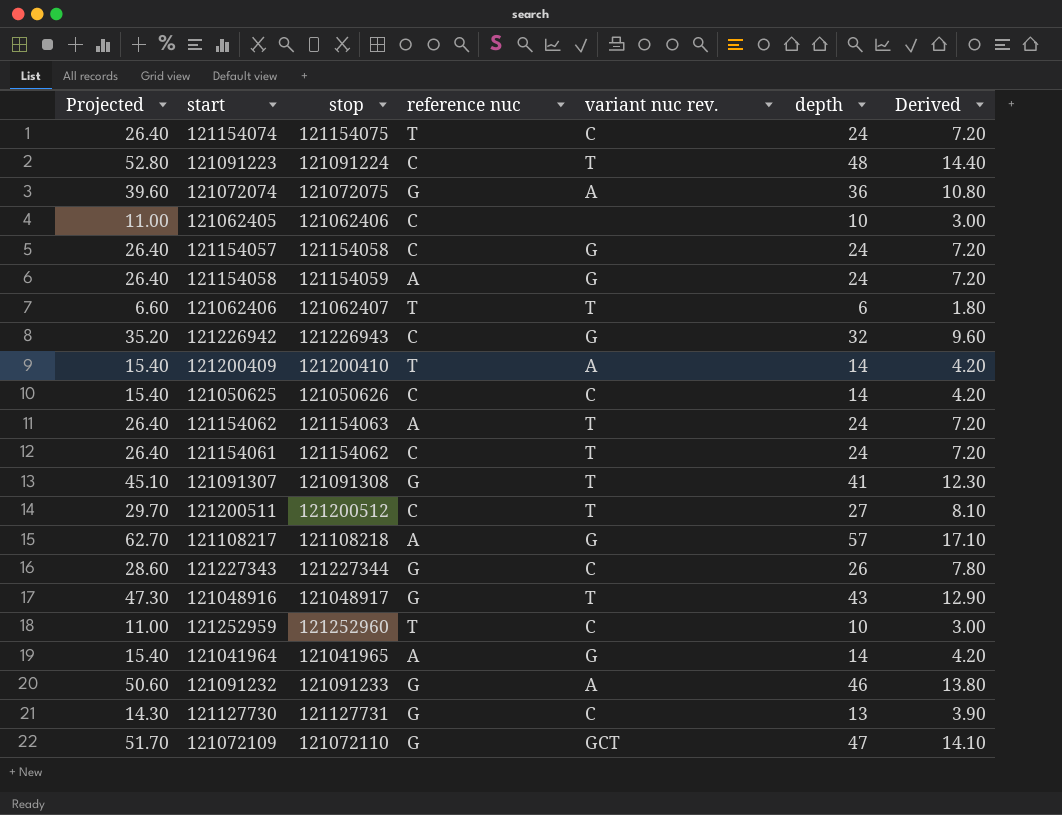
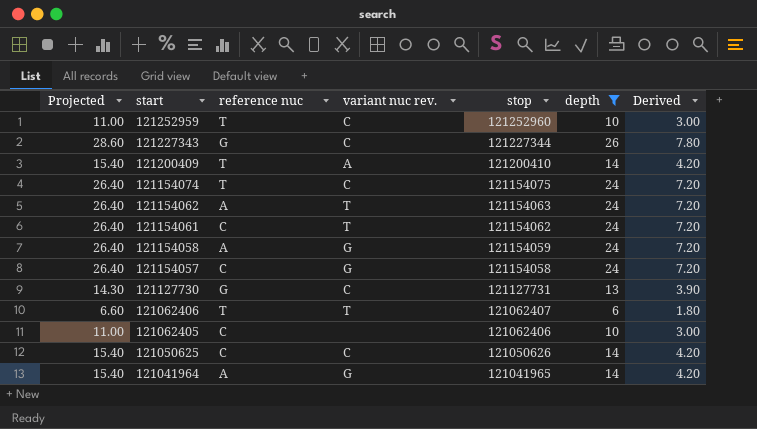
filter: none -> depth <= 26
row order: none -> start descending
column stop | position: 3 -> 5

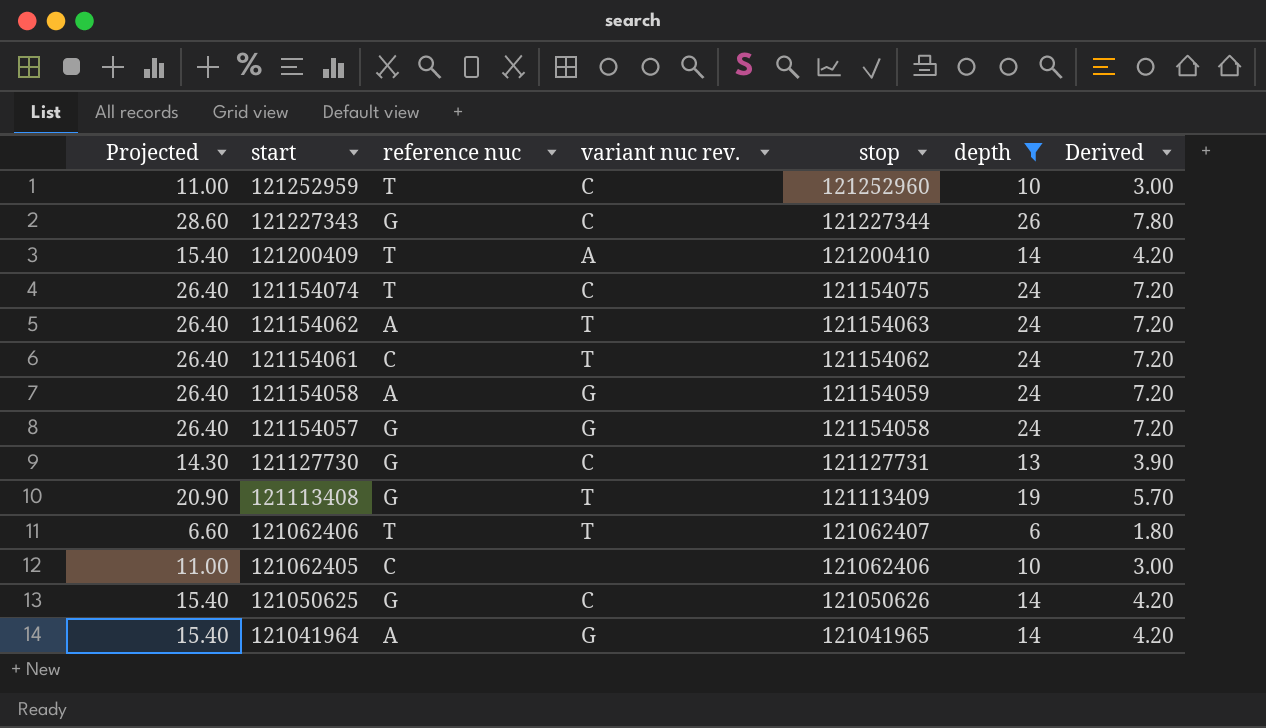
121154057 | reference nuc: C -> G
row 121113408: none -> 20.90 | G | T | 121113409 | 19 | 5.70
121050625 | reference nuc: C -> G

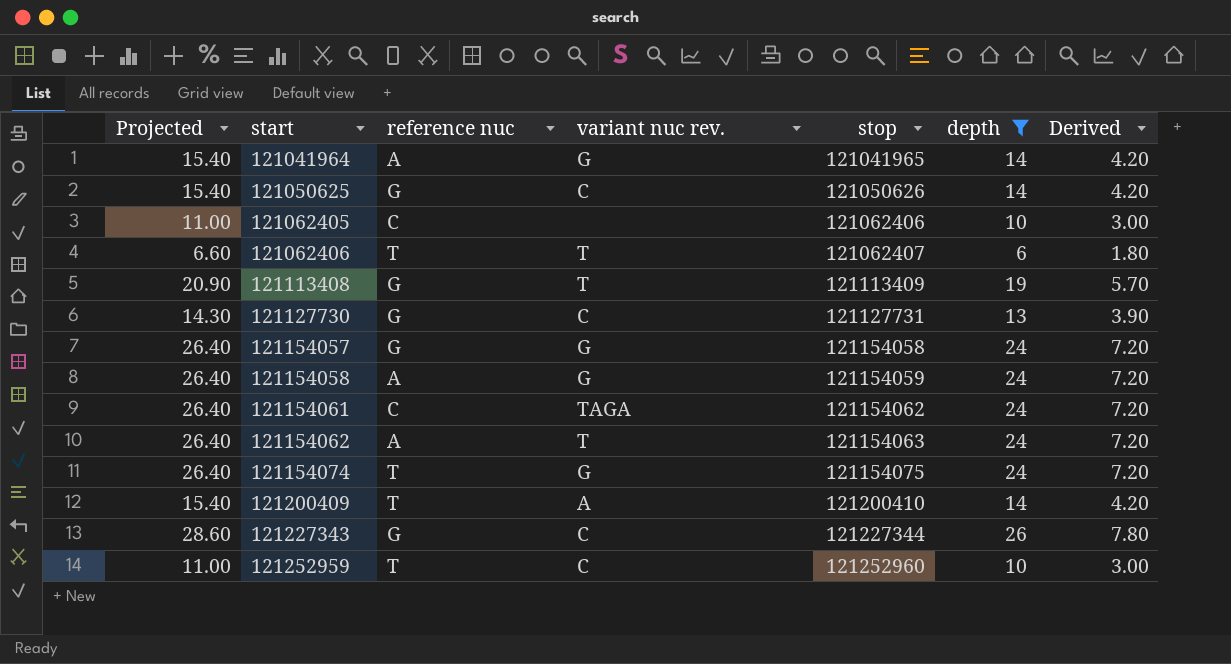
row order: start descending -> start ascending
121154061 | variant nuc rev.: T -> TAGA
121154074 | variant nuc rev.: C -> G

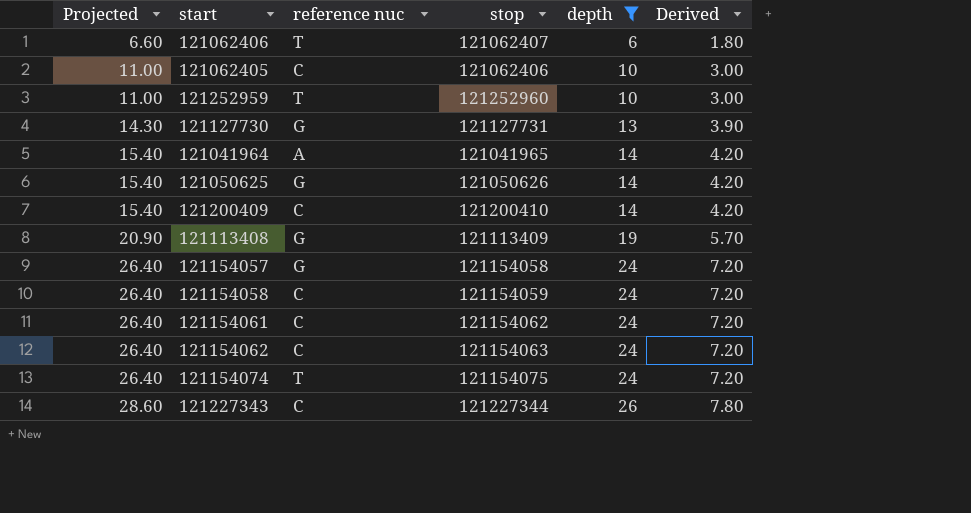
row order: start ascending -> Projected ascending
column variant nuc rev. | position: 4 -> none
121200409 | reference nuc: T -> C
121154058 | reference nuc: A -> C
121154062 | reference nuc: A -> C
121227343 | reference nuc: G -> C

